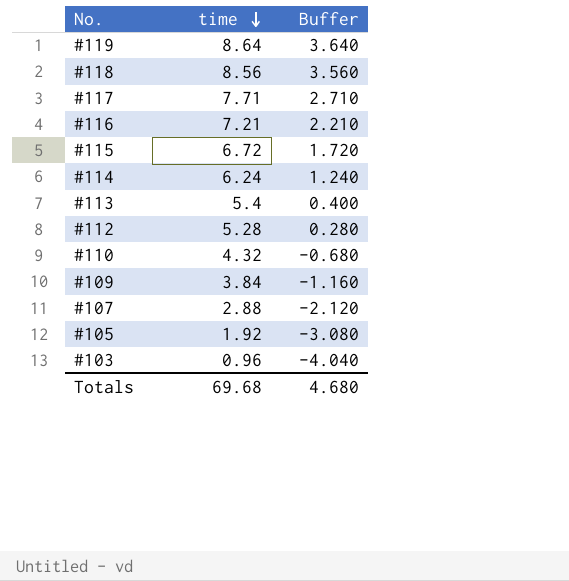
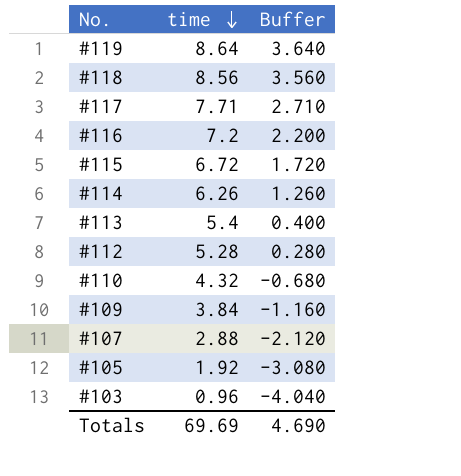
#116 | time: 7.21 -> 7.2
#116 | Buffer: 2.210 -> 2.200
#114 | time: 6.24 -> 6.26
#114 | Buffer: 1.240 -> 1.260
Totals | time: 69.68 -> 69.69
Totals | Buffer: 4.680 -> 4.690

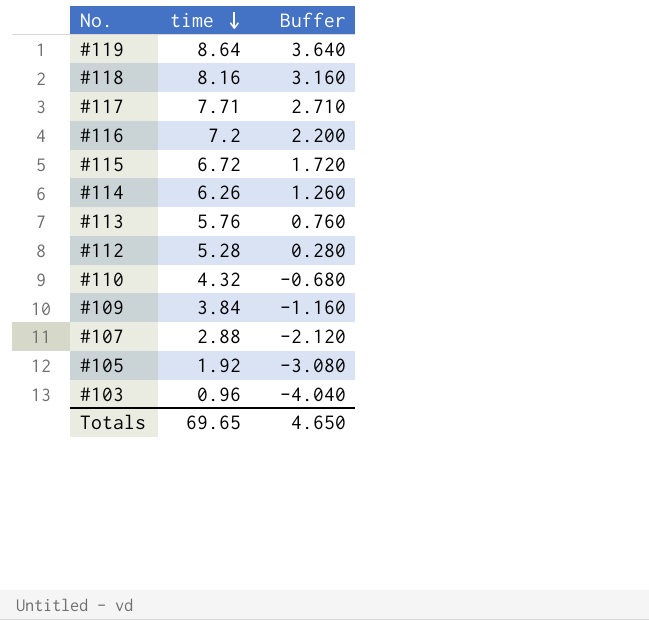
#118 | time: 8.56 -> 8.16
#118 | Buffer: 3.560 -> 3.160
#113 | time: 5.4 -> 5.76
#113 | Buffer: 0.400 -> 0.760
Totals | time: 69.69 -> 69.65
Totals | Buffer: 4.690 -> 4.650

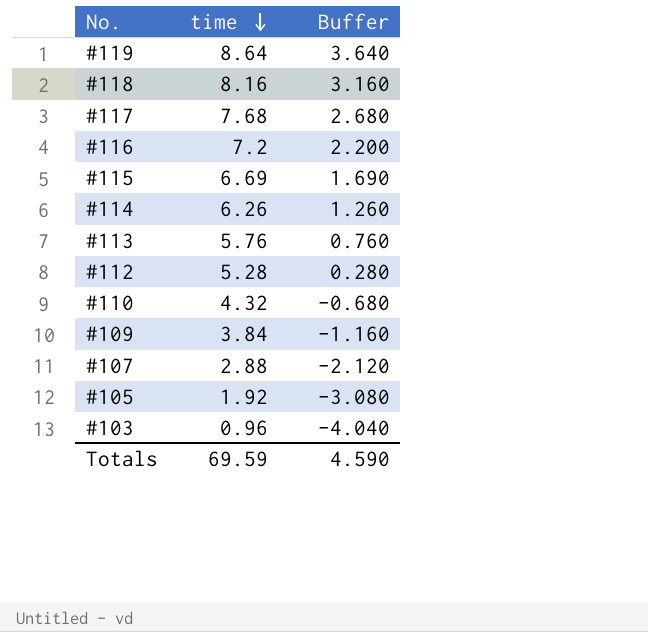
#117 | time: 7.71 -> 7.68
#117 | Buffer: 2.710 -> 2.680
#115 | time: 6.72 -> 6.69
#115 | Buffer: 1.720 -> 1.690
Totals | time: 69.65 -> 69.59
Totals | Buffer: 4.650 -> 4.590

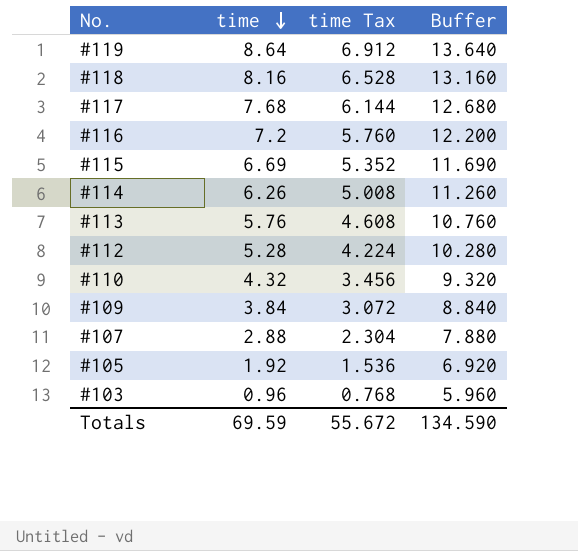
column time Tax | formula: none -> [time] * 0.8
column Buffer | formula: [time] - 5 -> [time] + 5
Totals | Buffer: 4.590 -> 134.590

